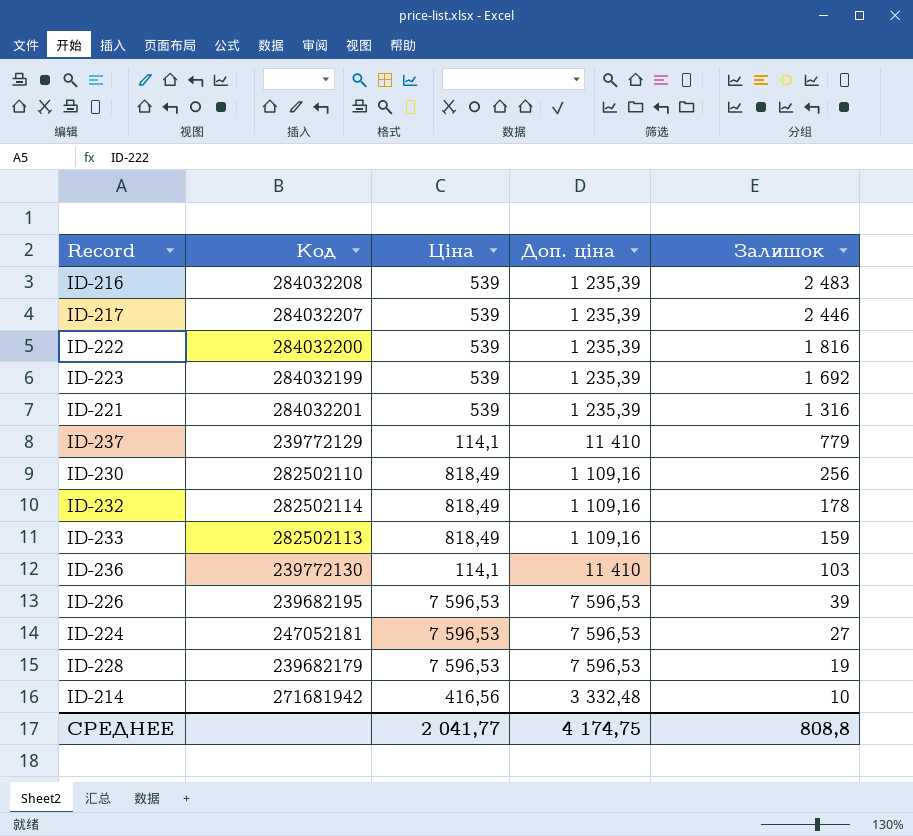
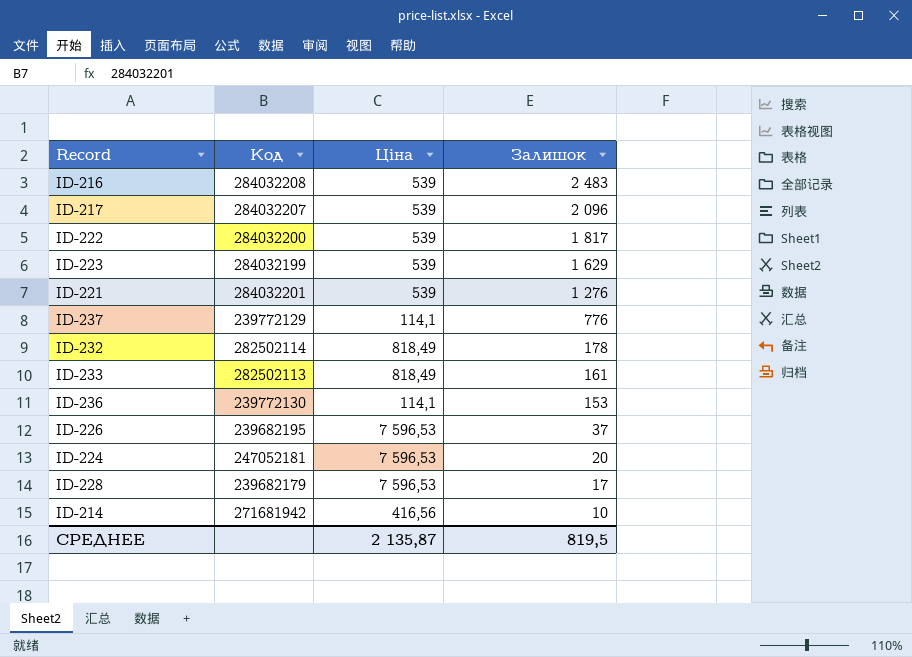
column Доп. ціна | position: 4 -> none
row ID-230: 282502110 | 818,49 | 1 109,16 | 256 -> none
ID-217 | Залишок: 2 446 -> 2 096
ID-222 | Залишок: 1 816 -> 1 817
ID-223 | Залишок: 1 692 -> 1 629
ID-221 | Залишок: 1 316 -> 1 276
ID-237 | Залишок: 779 -> 776
ID-233 | Залишок: 159 -> 161
ID-236 | Залишок: 103 -> 153
ID-226 | Залишок: 39 -> 37
ID-224 | Залишок: 27 -> 20
ID-228 | Залишок: 19 -> 17
СРЕДНЕЕ | Ціна: 2 041,77 -> 2 135,87
СРЕДНЕЕ | Залишок: 808,8 -> 819,5

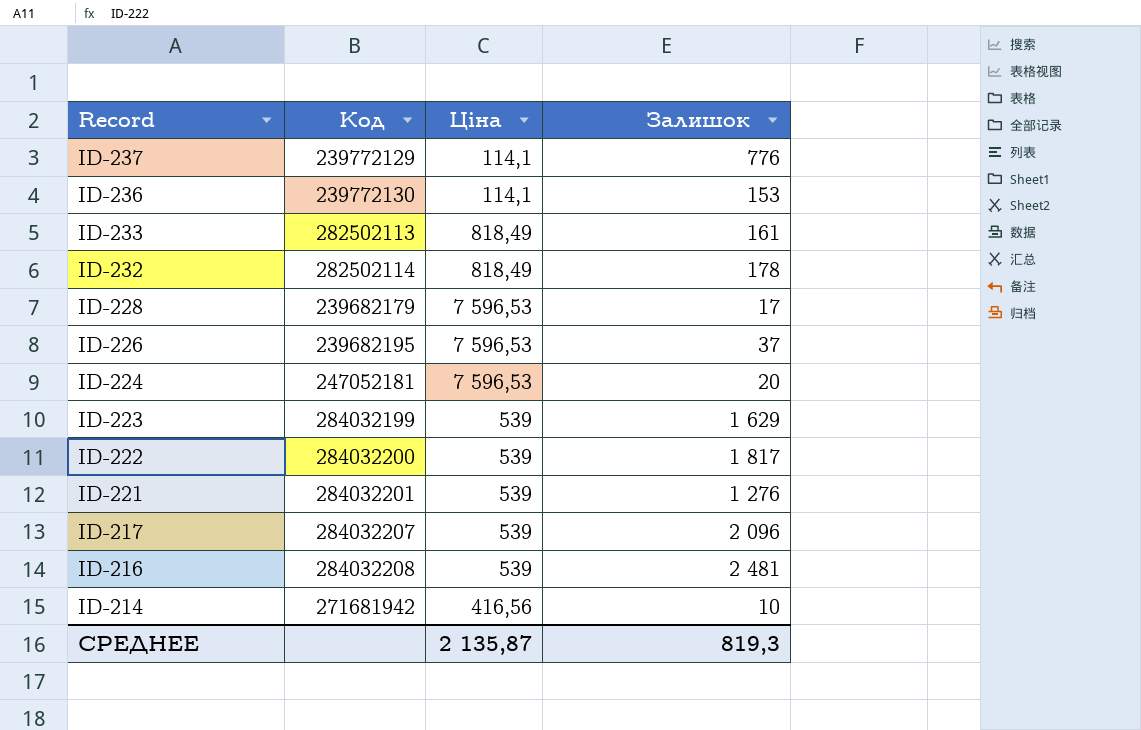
row order: Залишок descending -> Record descending
ID-216 | Залишок: 2 483 -> 2 481
СРЕДНЕЕ | Залишок: 819,5 -> 819,3

